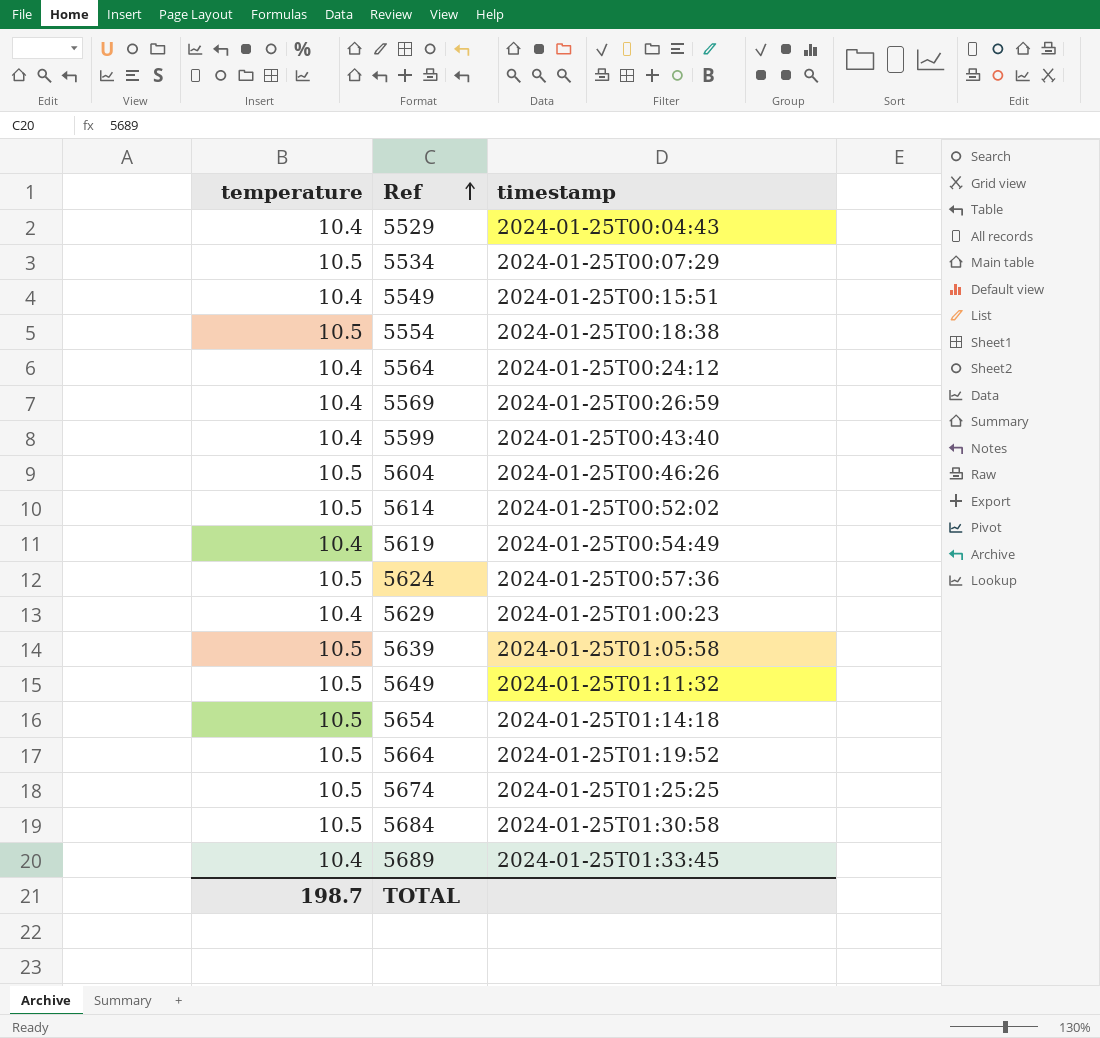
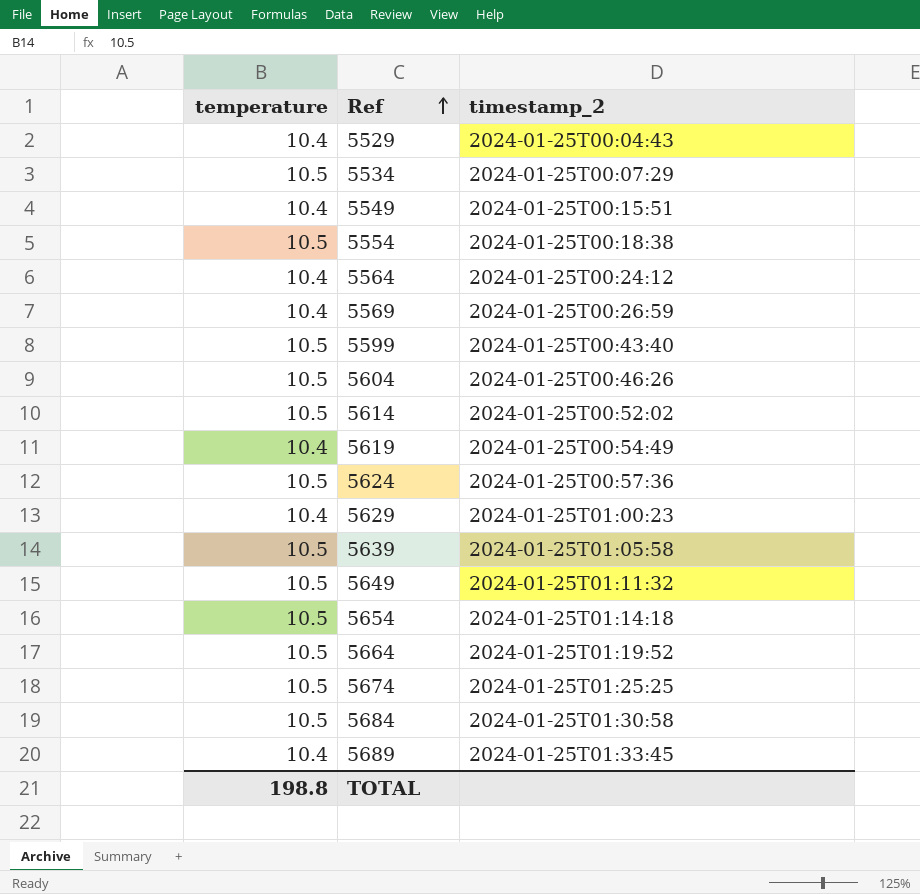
column name: timestamp -> timestamp_2
5599 | temperature: 10.4 -> 10.5
TOTAL | temperature: 198.7 -> 198.8

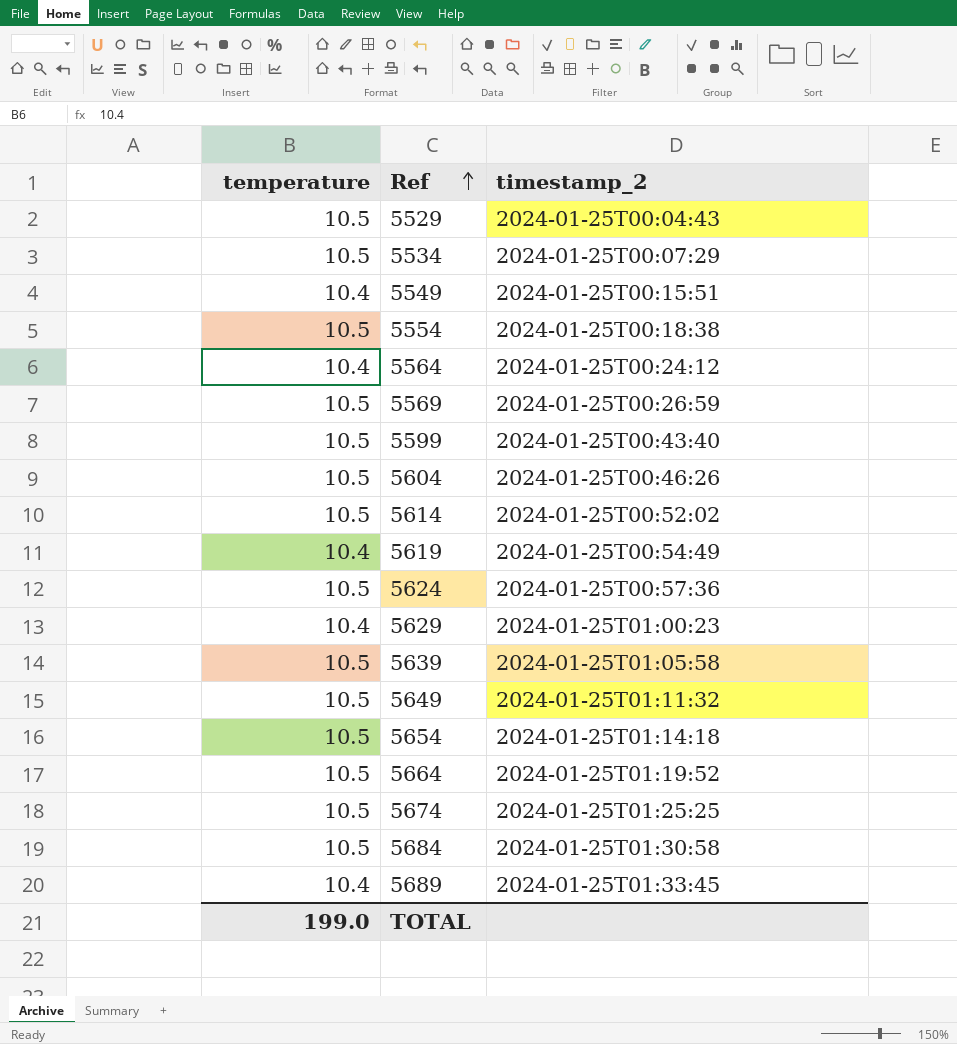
5529 | temperature: 10.4 -> 10.5
5569 | temperature: 10.4 -> 10.5
TOTAL | temperature: 198.8 -> 199.0

